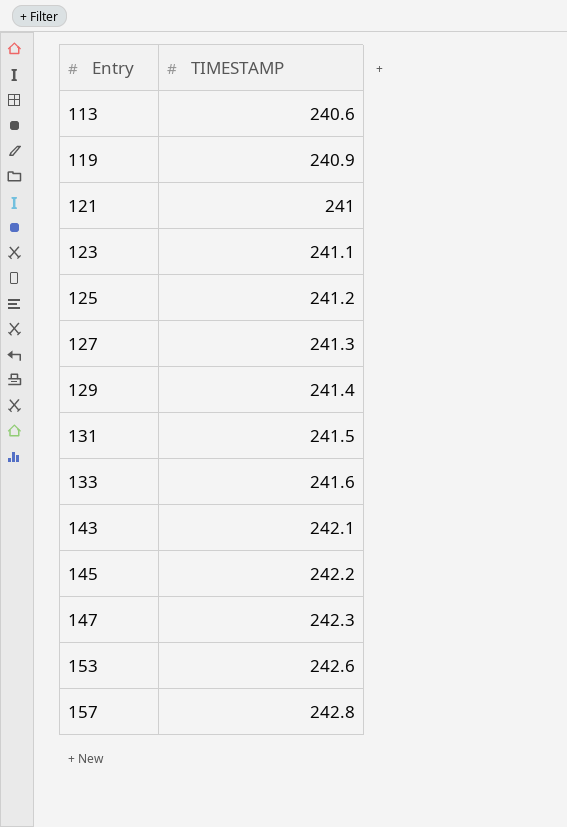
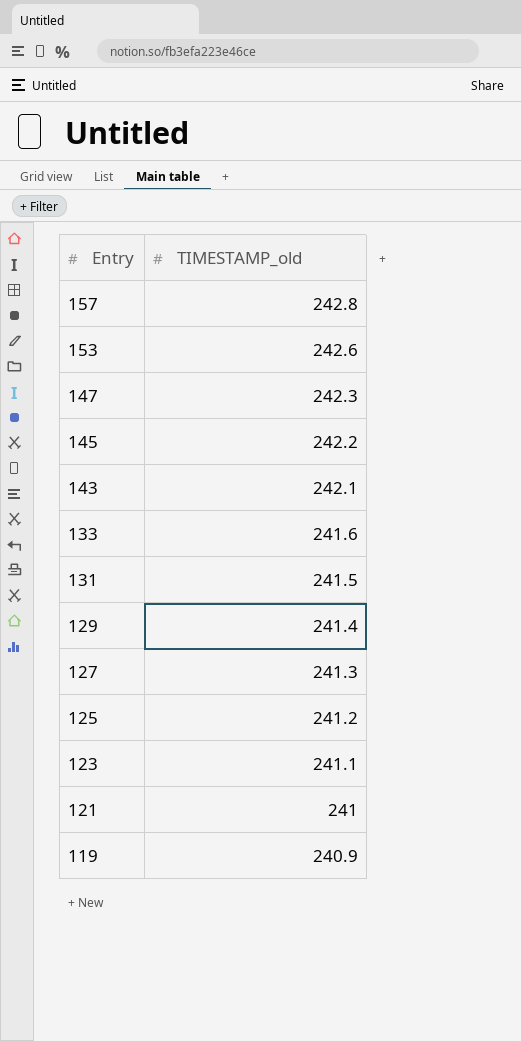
row order: Entry ascending -> Entry descending
column name: TIMESTAMP -> TIMESTAMP_old
row 113: 240.6 -> none

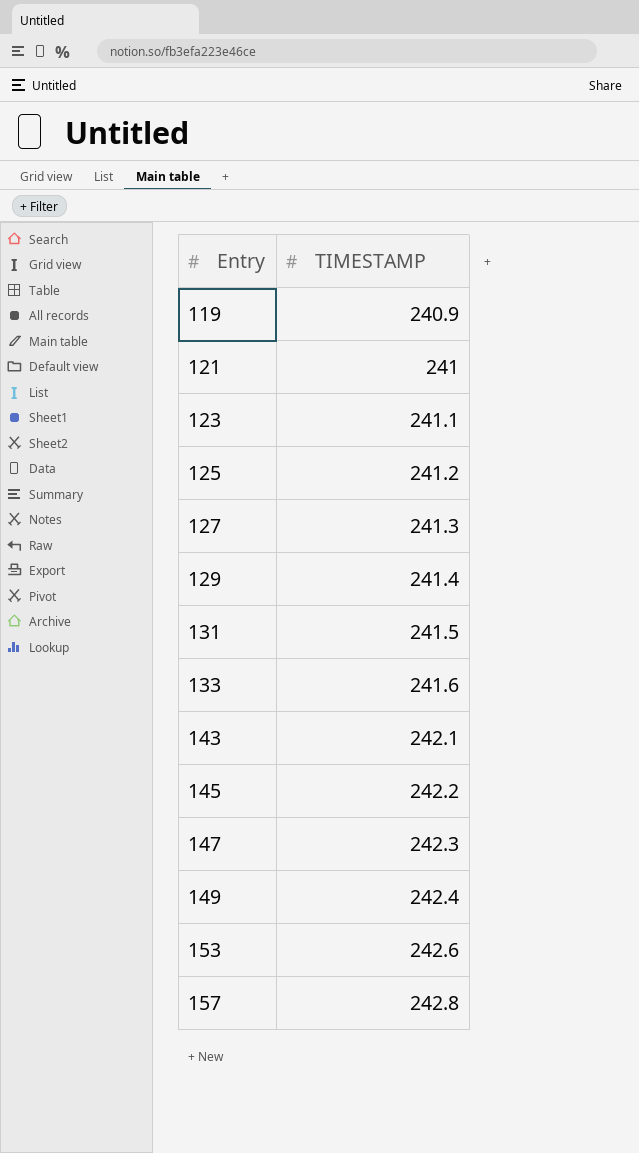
row order: Entry descending -> Entry ascending
column name: TIMESTAMP_old -> TIMESTAMP
row 149: none -> 242.4

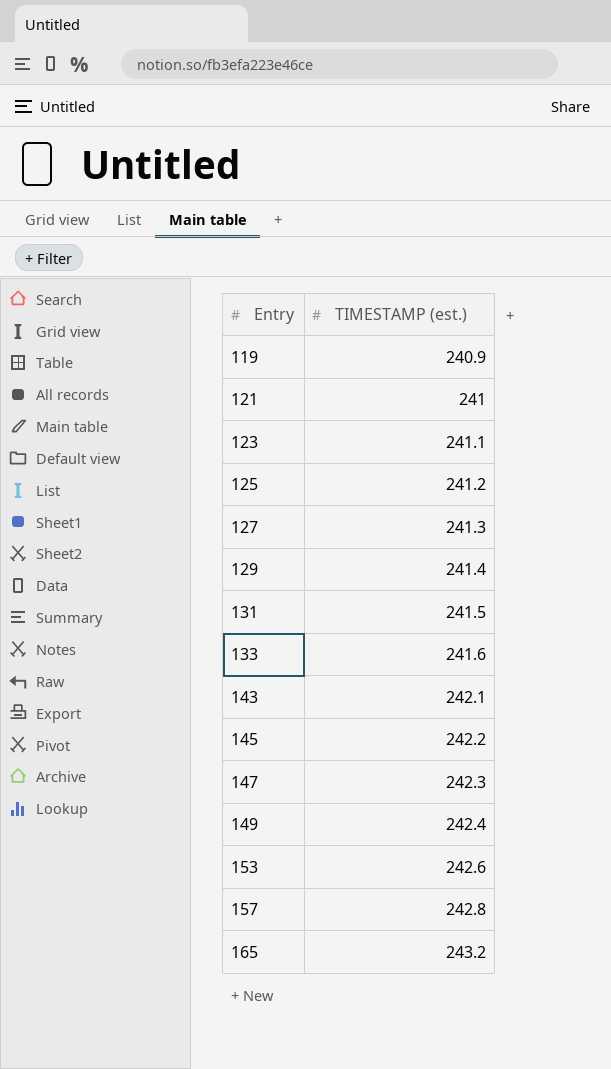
column name: TIMESTAMP -> TIMESTAMP (est.)
row 165: none -> 243.2

